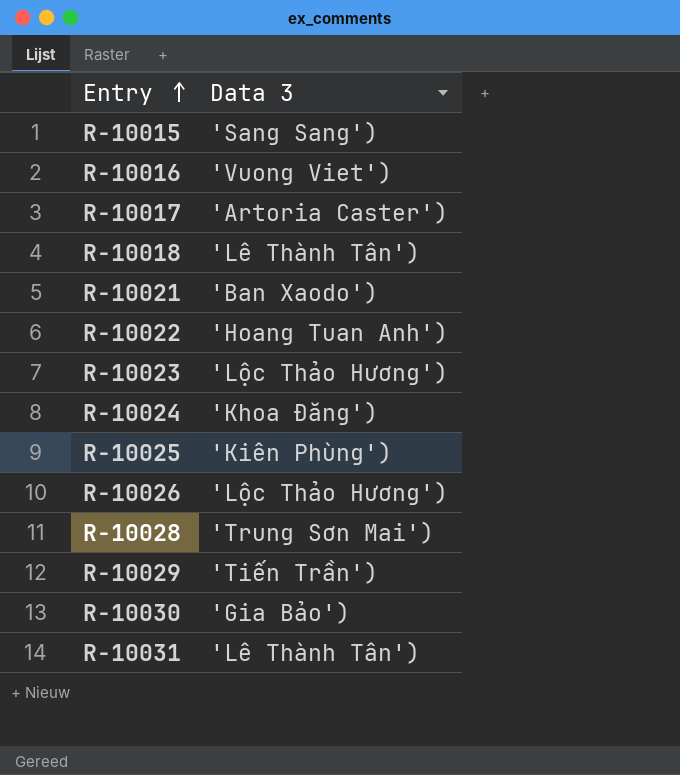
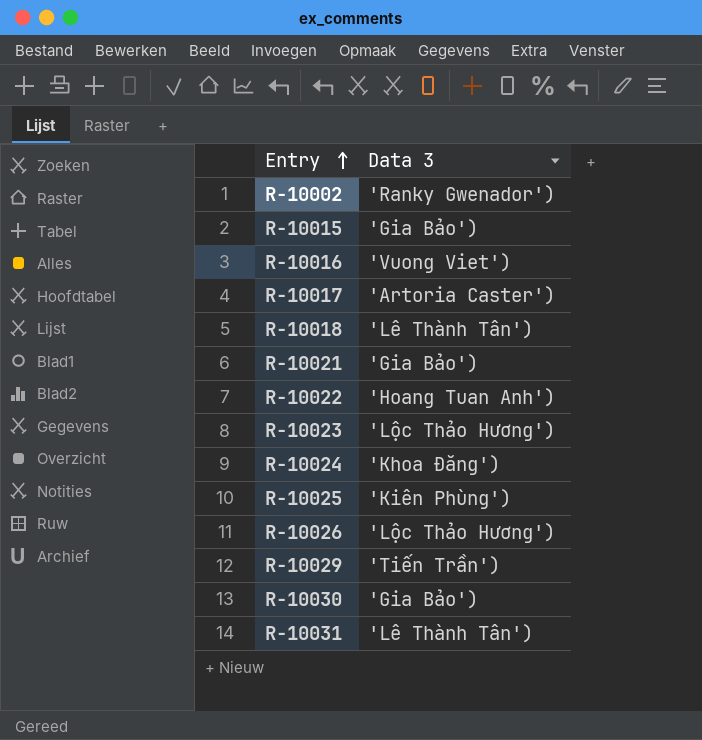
row R-10028: 'Trung Sơn Mai') -> none
row R-10002: none -> 'Ranky Gwenador')
R-10015 | Data 3: 'Sang Sang') -> 'Gia Bảo')
R-10021 | Data 3: 'Ban Xaodo') -> 'Gia Bảo')

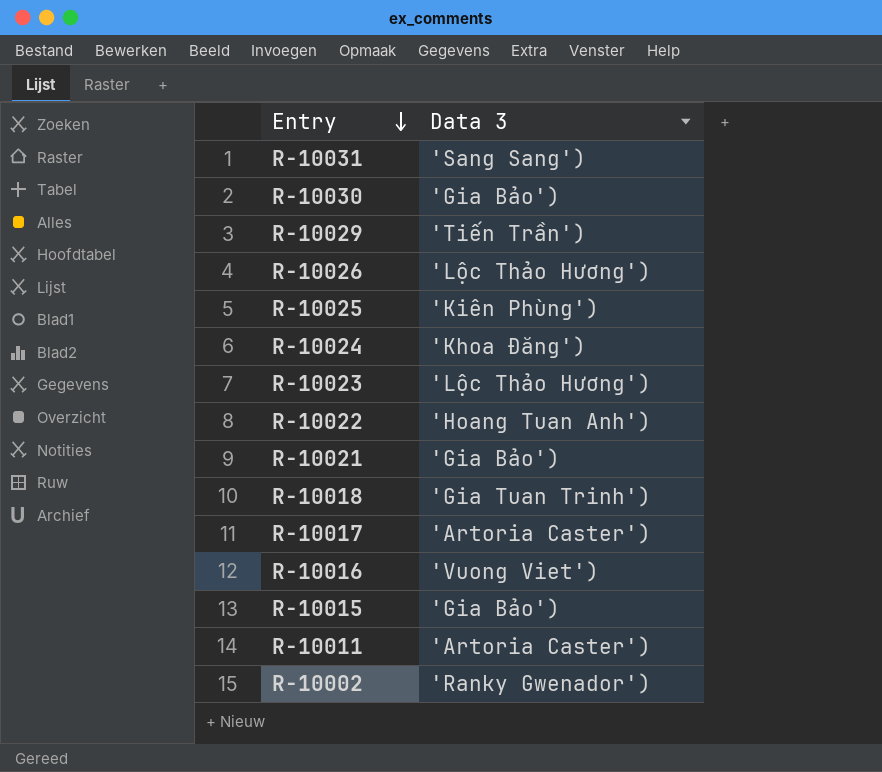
row order: Entry ascending -> Entry descending
R-10031 | Data 3: 'Lê Thành Tân') -> 'Sang Sang')
R-10018 | Data 3: 'Lê Thành Tân') -> 'Gia Tuan Trinh')
row R-10011: none -> 'Artoria Caster')

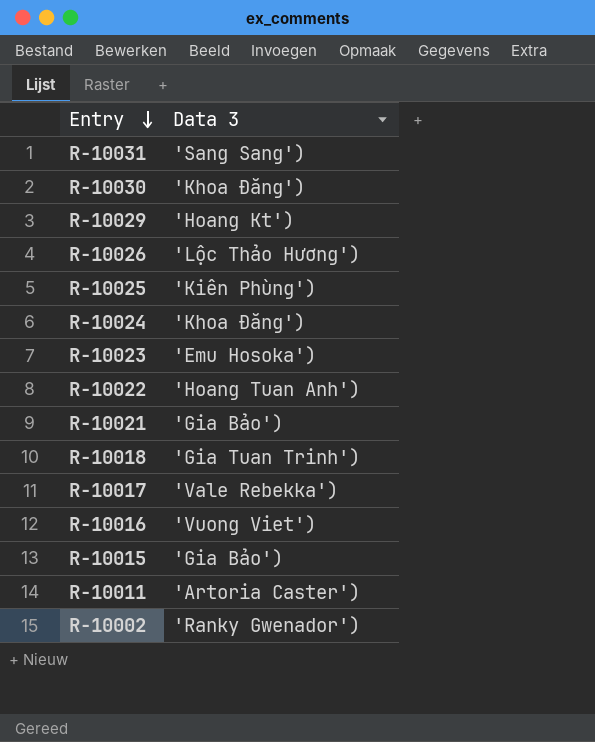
R-10030 | Data 3: 'Gia Bảo') -> 'Khoa Đăng')
R-10029 | Data 3: 'Tiến Trần') -> 'Hoang Kt')
R-10023 | Data 3: 'Lộc Thảo Hương') -> 'Emu Hosoka')
R-10017 | Data 3: 'Artoria Caster') -> 'Vale Rebekka')

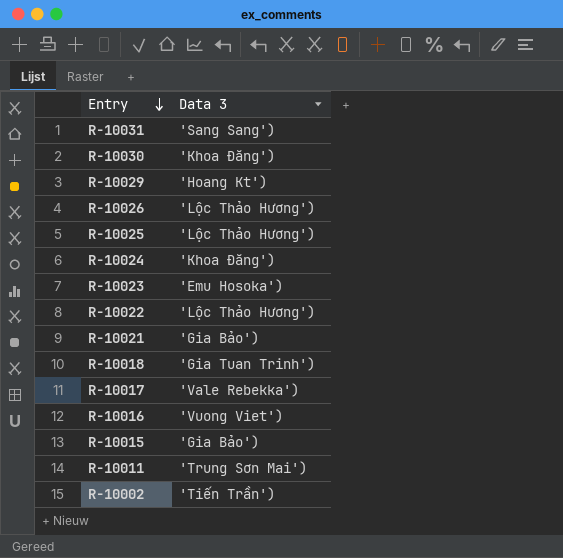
R-10025 | Data 3: 'Kiên Phùng') -> 'Lộc Thảo Hương')
R-10022 | Data 3: 'Hoang Tuan Anh') -> 'Lộc Thảo Hương')
R-10011 | Data 3: 'Artoria Caster') -> 'Trung Sơn Mai')
R-10002 | Data 3: 'Ranky Gwenador') -> 'Tiến Trần')

